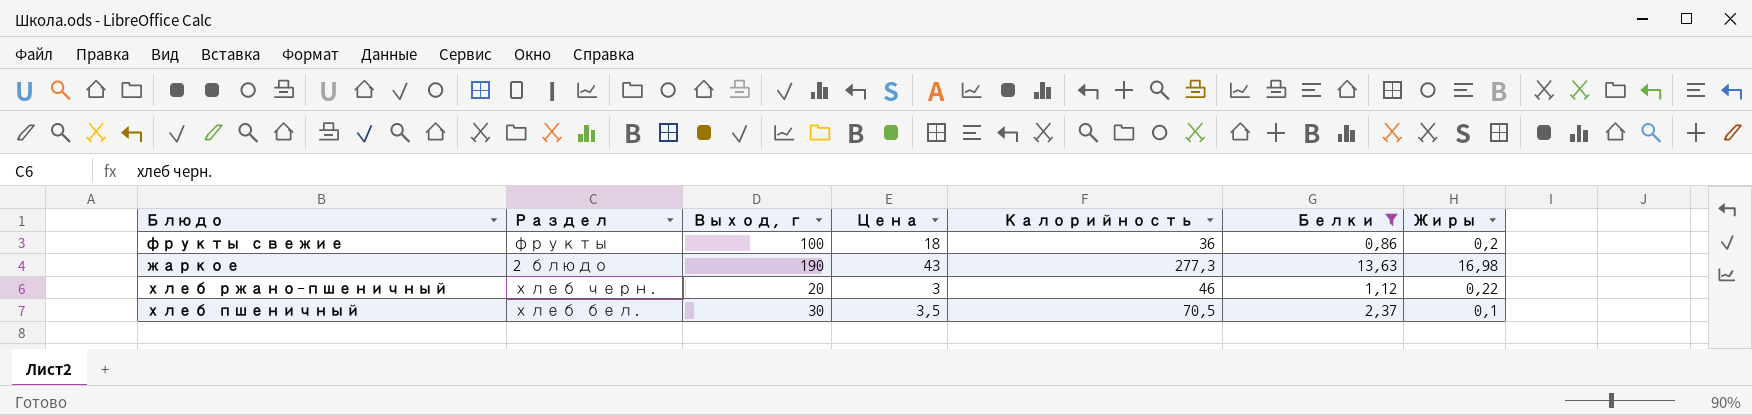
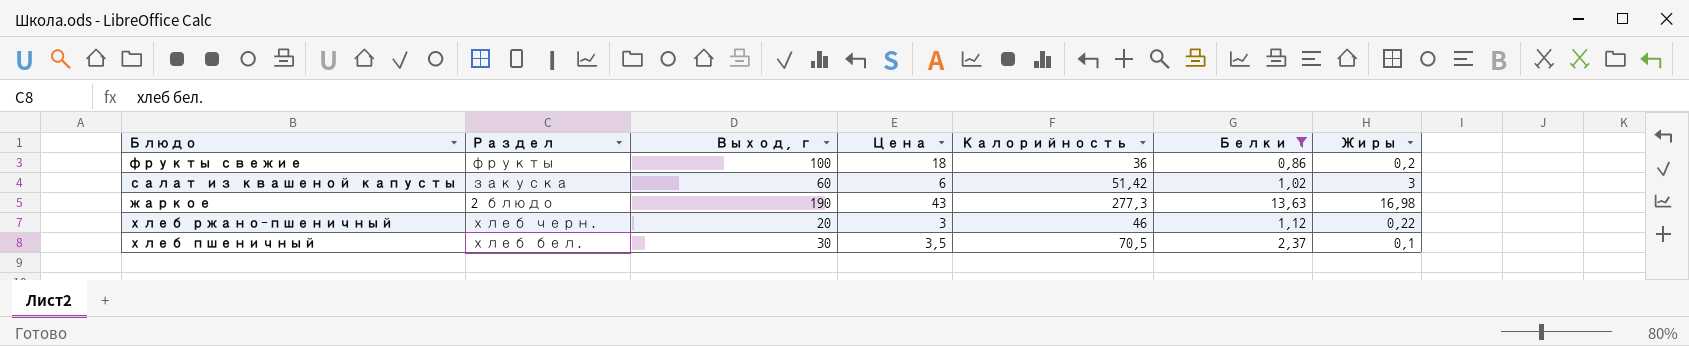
row салат из квашеной капусты: none -> закуска | 60 | 6 | 51,42 | 1,02 | 3

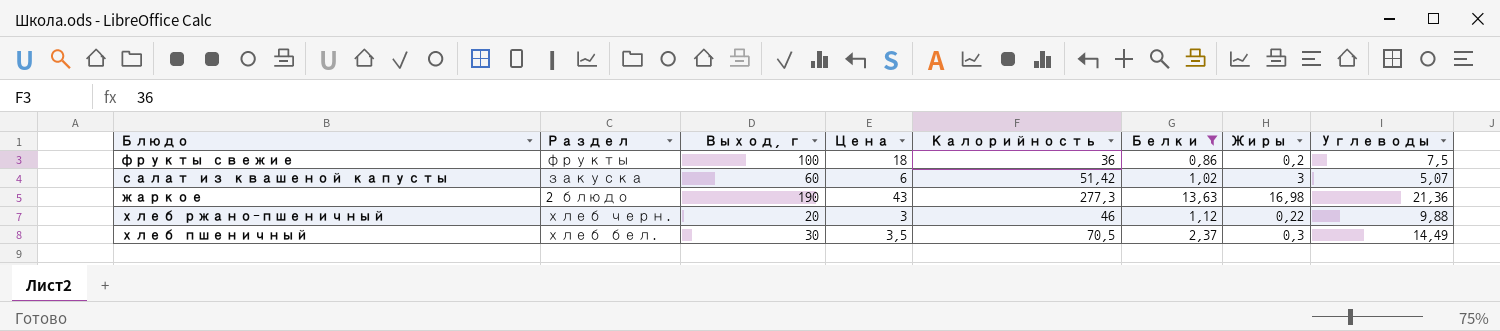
column Углеводы | position: none -> 8
хлеб пшеничный | Жиры: 0,1 -> 0,3

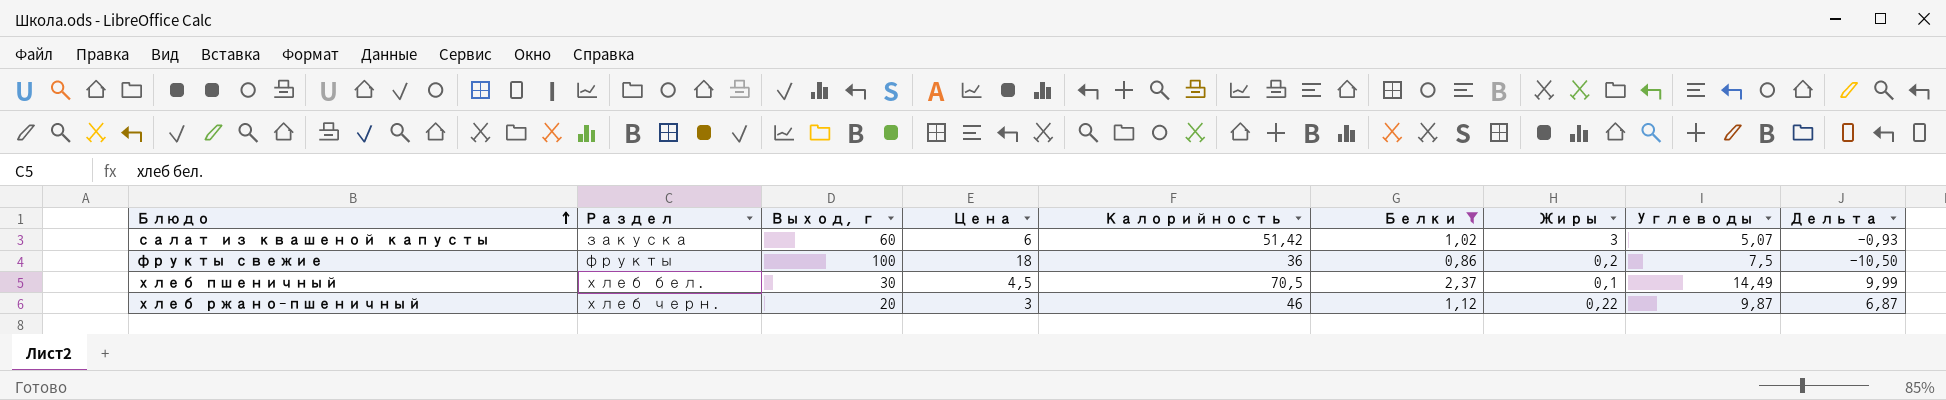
row order: none -> Блюдо ascending
column Дельта | formula: none -> [Углеводы] - [Цена]
row жаркое: 2 блюдо | 190 | 43 | 277,3 | 13,63 | 16,98 | 21,36 -> none
хлеб пшеничный | Цена: 3,5 -> 4,5
хлеб пшеничный | Жиры: 0,3 -> 0,1
хлеб ржано-пшеничный | Углеводы: 9,88 -> 9,87

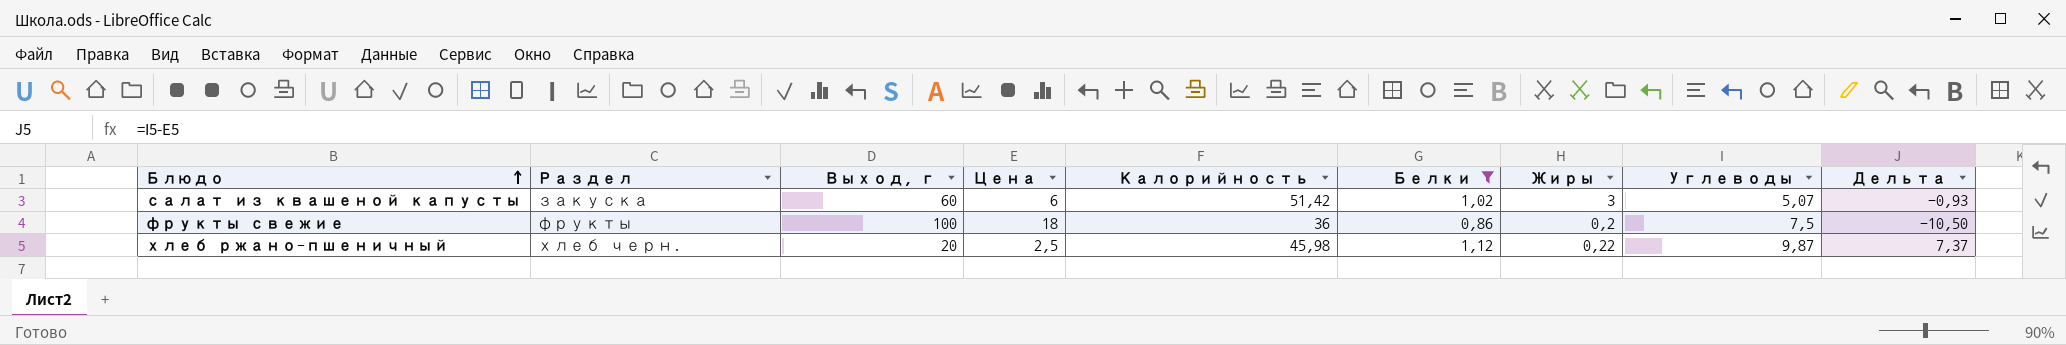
row хлеб пшеничный: хлеб бел. | 30 | 4,5 | 70,5 | 2,37 | 0,1 | 14,49 | 9,99 -> none
хлеб ржано-пшеничный | Цена: 3 -> 2,5
хлеб ржано-пшеничный | Калорийность: 46 -> 45,98
хлеб ржано-пшеничный | Дельта: 6,87 -> 7,37

